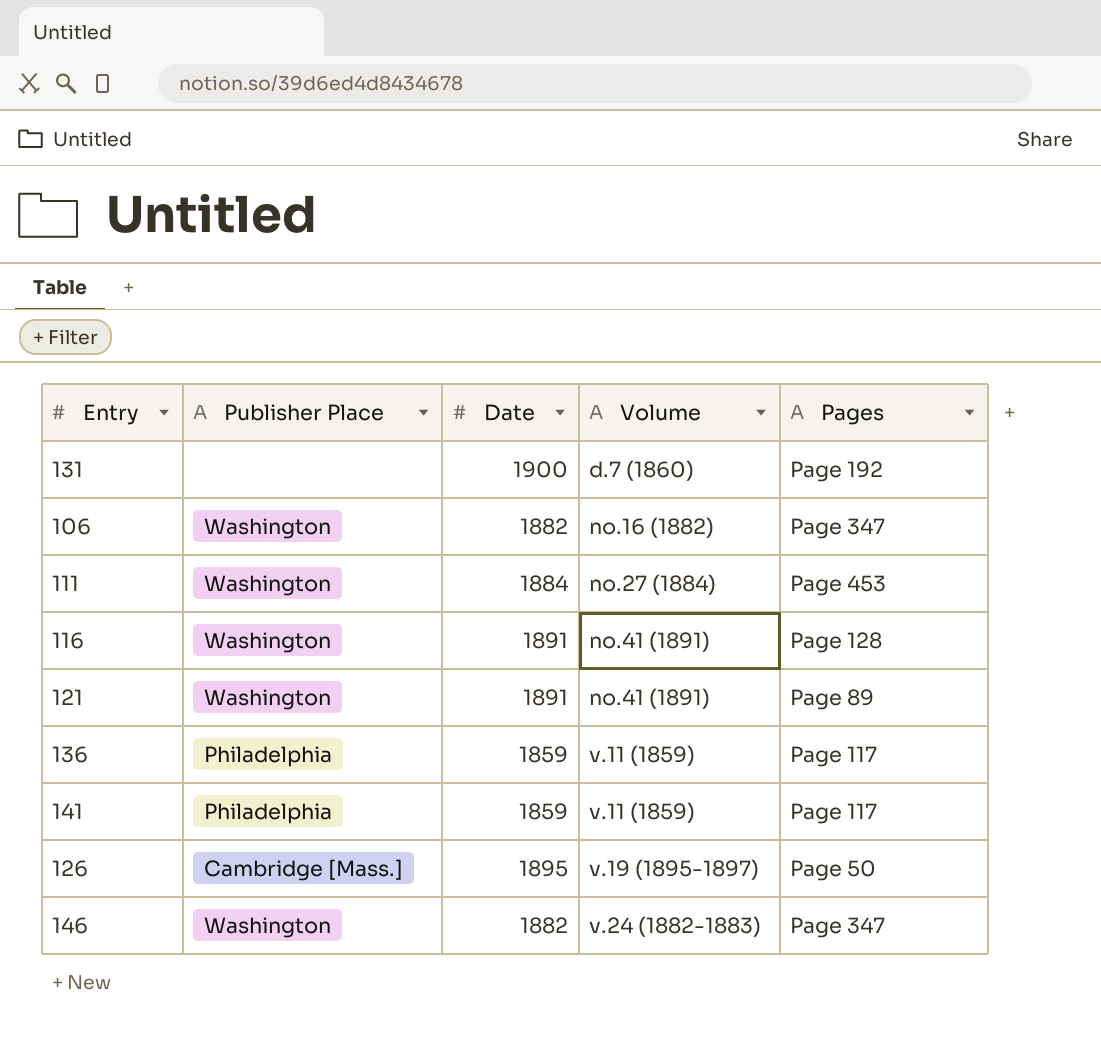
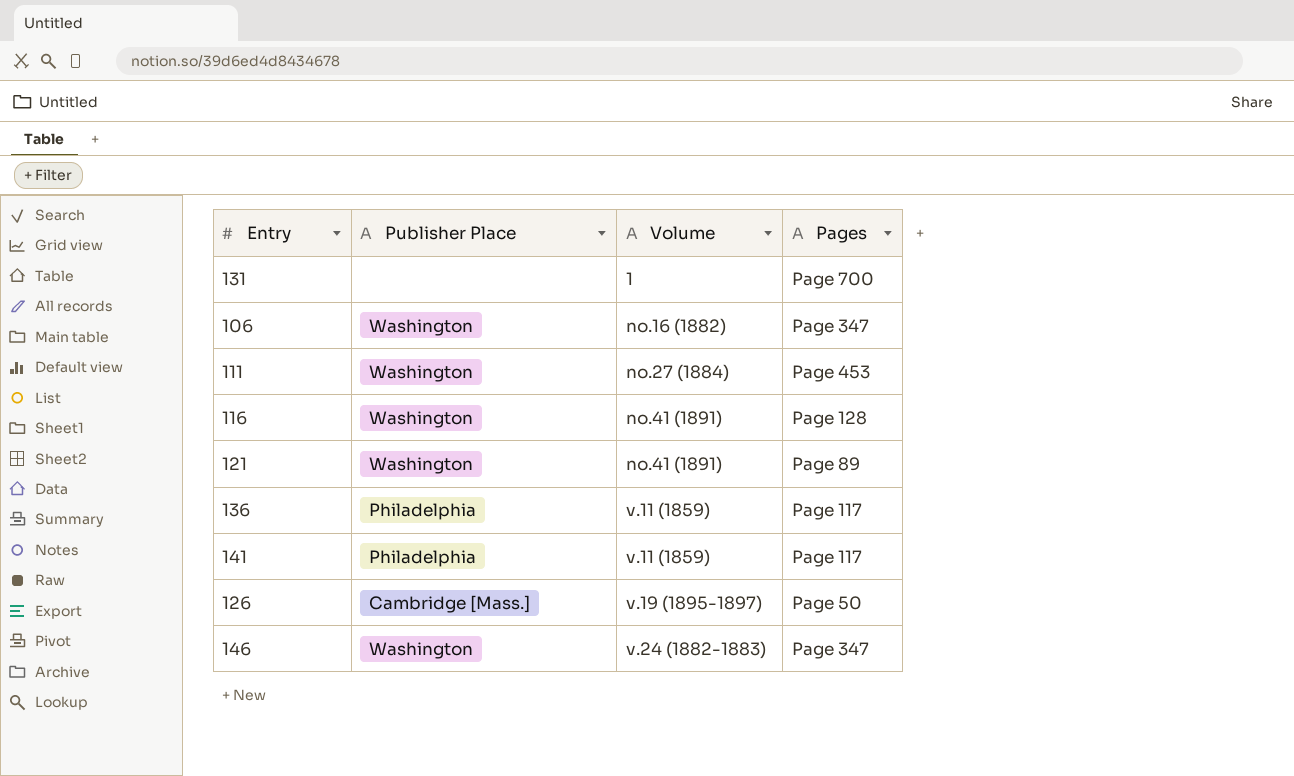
column Date | position: 3 -> none
131 | Volume: d.7 (1860) -> 1
131 | Pages: Page 192 -> Page 700

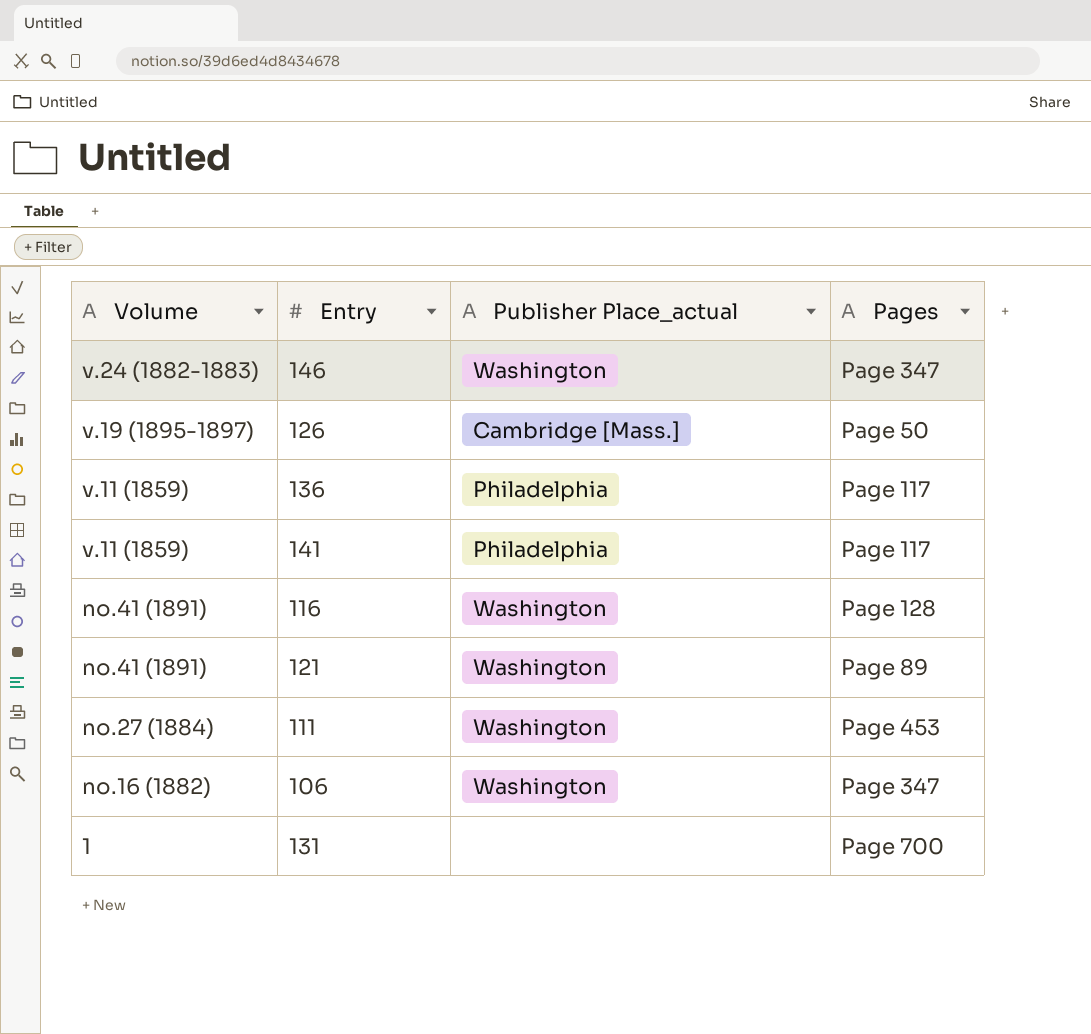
row order: Volume ascending -> Volume descending
column Volume | position: 3 -> 1
column name: Publisher Place -> Publisher Place_actual

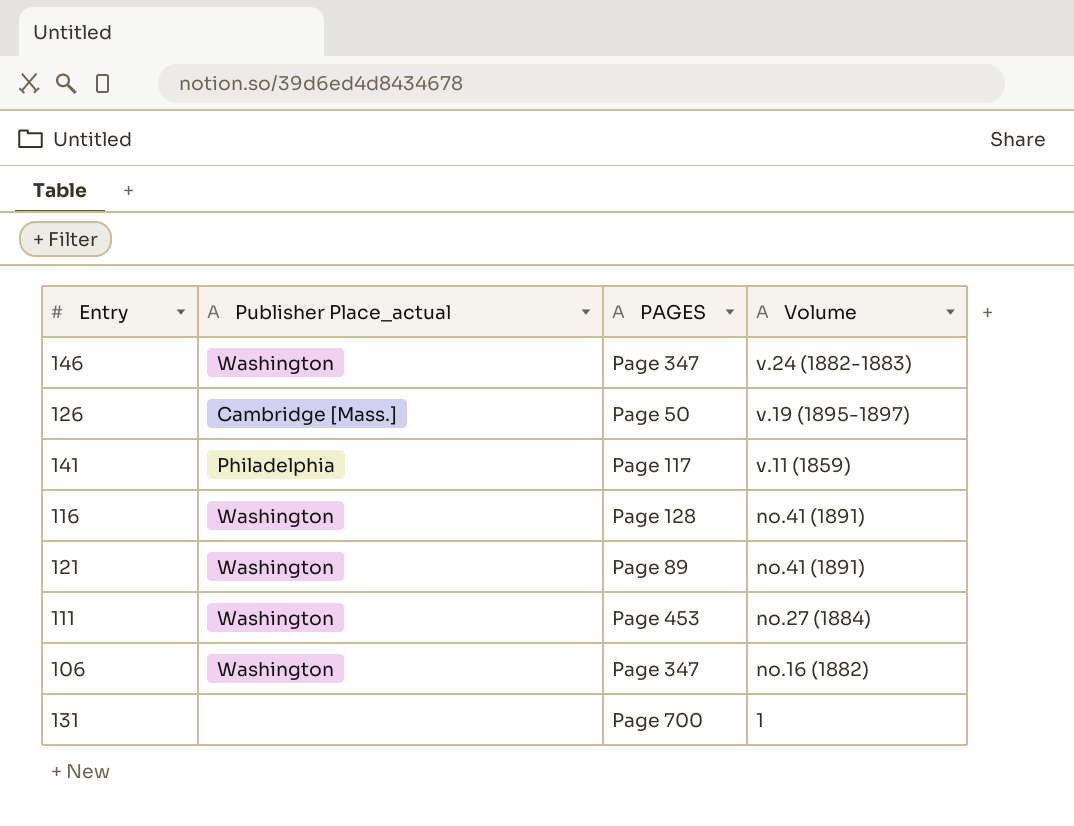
column name: Pages -> PAGES
column Volume | position: 1 -> 4
row 136: v.11 (1859) | Philadelphia | Page 117 -> none

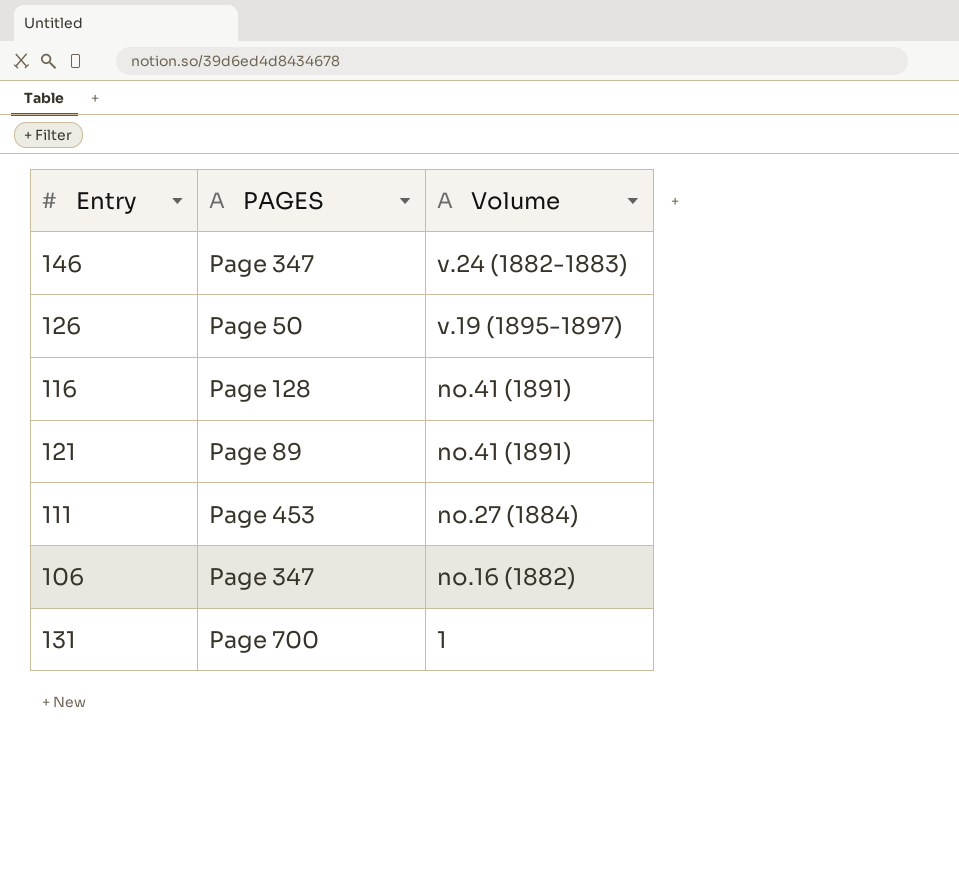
column Publisher Place_actual | position: 2 -> none
row 141: Philadelphia | Page 117 | v.11 (1859) -> none

